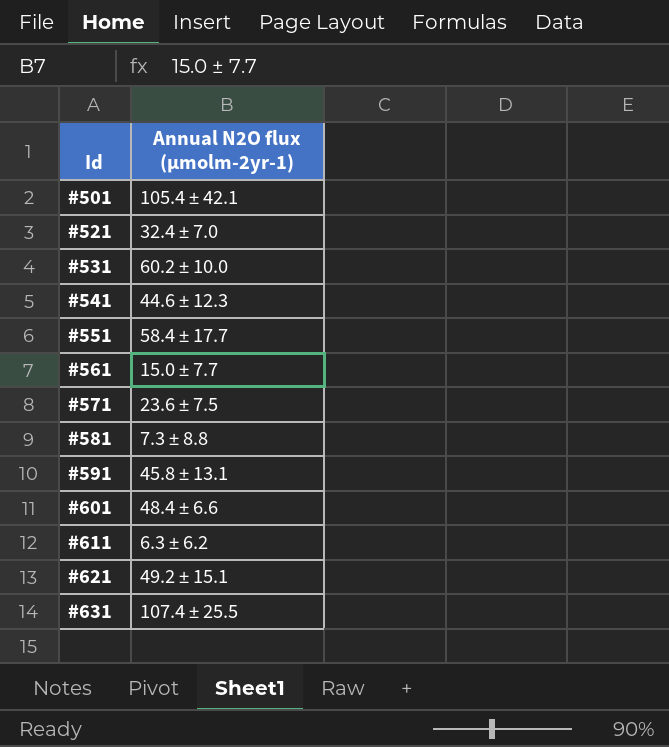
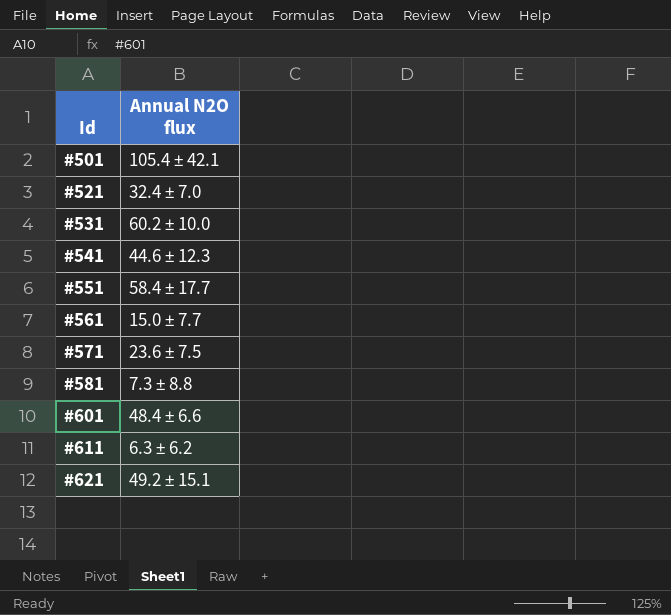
column name: Annual N2O flux (µmolm-2yr-1) -> Annual N2O flux
row #591: 45.8 ± 13.1 -> none
row #631: 107.4 ± 25.5 -> none

